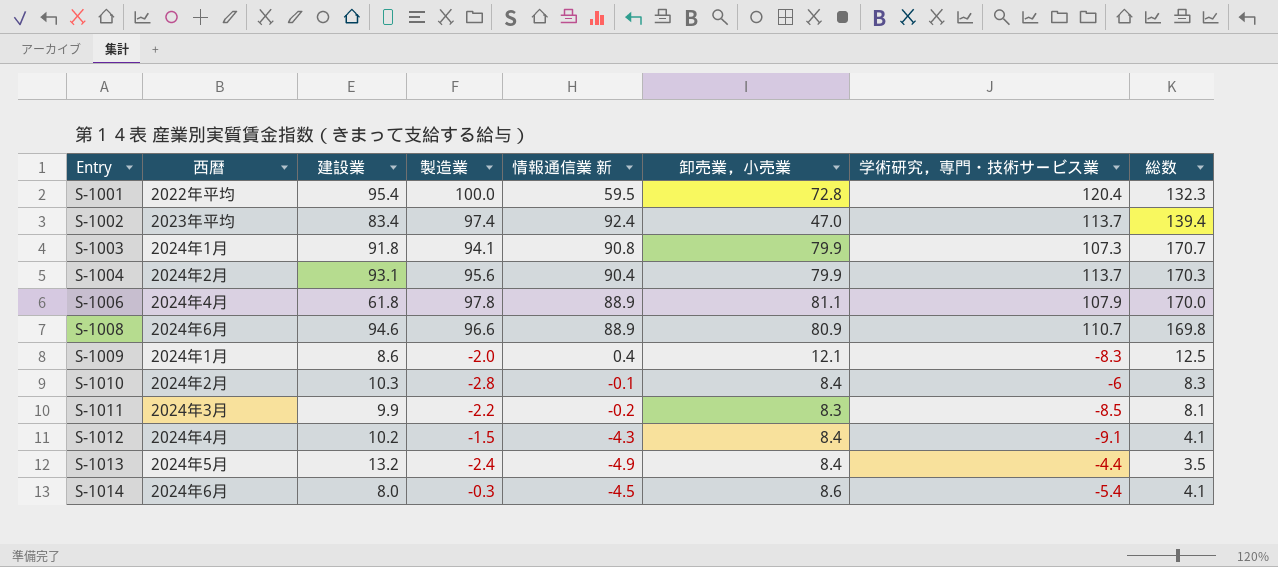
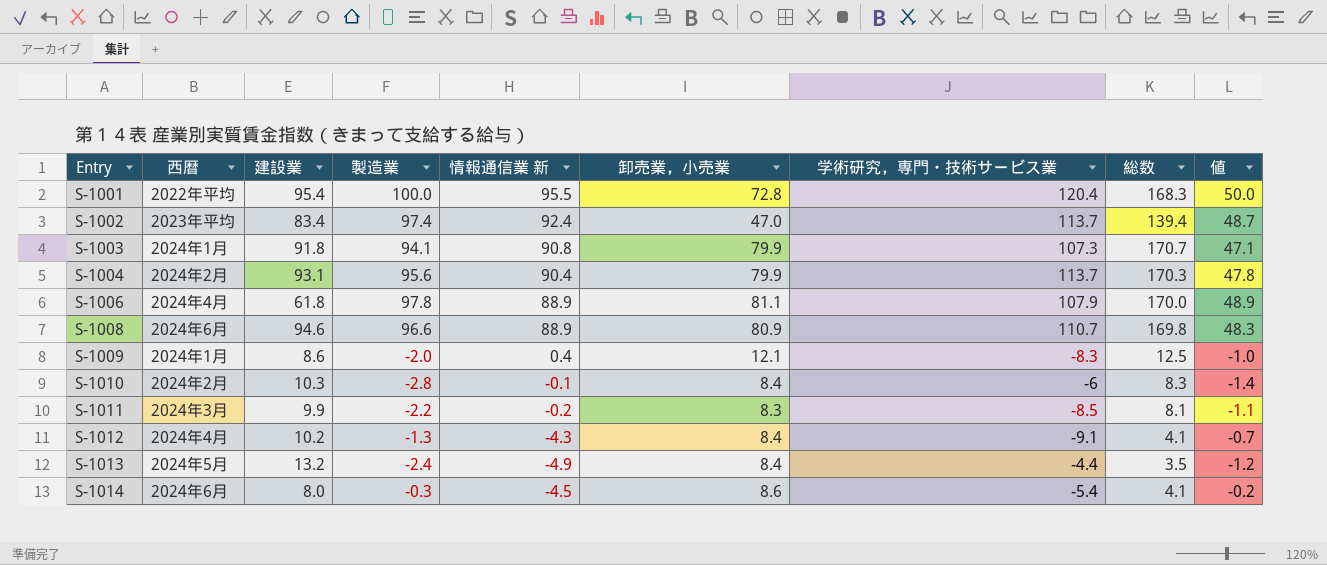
column 値 | formula: none -> [製造業] * 0.5
S-1001 | 情報通信業 新: 59.5 -> 95.5
S-1001 | 総数: 132.3 -> 168.3
S-1012 | 製造業: -1.5 -> -1.3

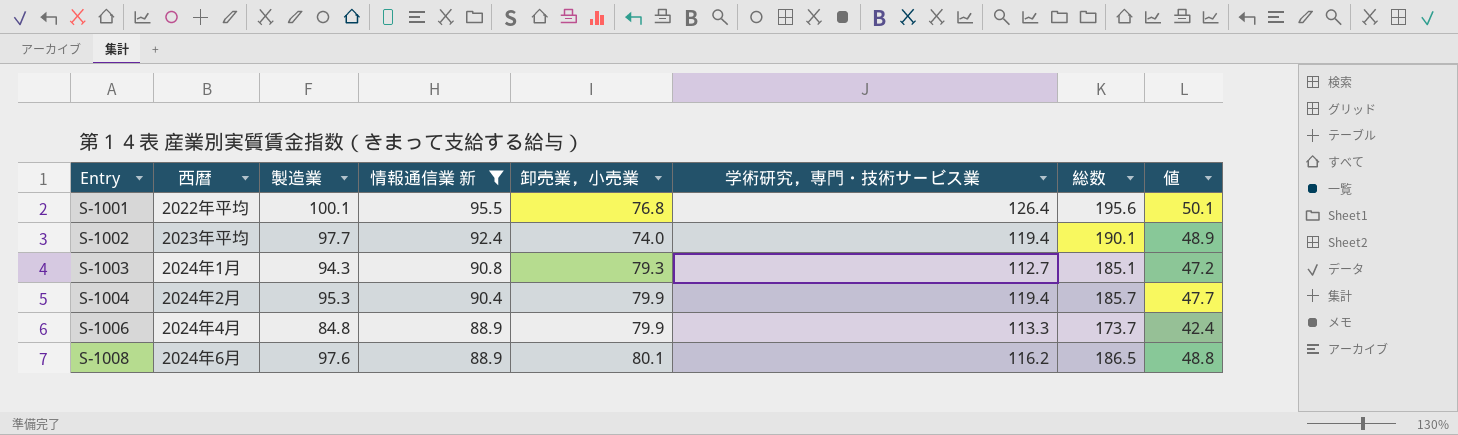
filter: none -> 情報通信業 新 >= 88.9
column 建設業 | position: 3 -> none
column 総数 | formula: [情報通信業 新] + [卸売業，小売業] -> [製造業] + [情報通信業 新]
S-1001 | 製造業: 100.0 -> 100.1
S-1001 | 卸売業，小売業: 72.8 -> 76.8
S-1001 | 学術研究，専門・技術サービス業: 120.4 -> 126.4
S-1001 | 値: 50.0 -> 50.1
S-1002 | 製造業: 97.4 -> 97.7
S-1002 | 卸売業，小売業: 47.0 -> 74.0
S-1002 | 学術研究，専門・技術サービス業: 113.7 -> 119.4
S-1002 | 値: 48.7 -> 48.9
S-1003 | 製造業: 94.1 -> 94.3
S-1003 | 卸売業，小売業: 79.9 -> 79.3
S-1003 | 学術研究，専門・技術サービス業: 107.3 -> 112.7
S-1003 | 値: 47.1 -> 47.2
S-1004 | 製造業: 95.6 -> 95.3
S-1004 | 学術研究，専門・技術サービス業: 113.7 -> 119.4
S-1004 | 値: 47.8 -> 47.7
S-1006 | 製造業: 97.8 -> 84.8
S-1006 | 卸売業，小売業: 81.1 -> 79.9
S-1006 | 学術研究，専門・技術サービス業: 107.9 -> 113.3
S-1006 | 値: 48.9 -> 42.4
S-1008 | 製造業: 96.6 -> 97.6
S-1008 | 卸売業，小売業: 80.9 -> 80.1
S-1008 | 学術研究，専門・技術サービス業: 110.7 -> 116.2
S-1008 | 値: 48.3 -> 48.8

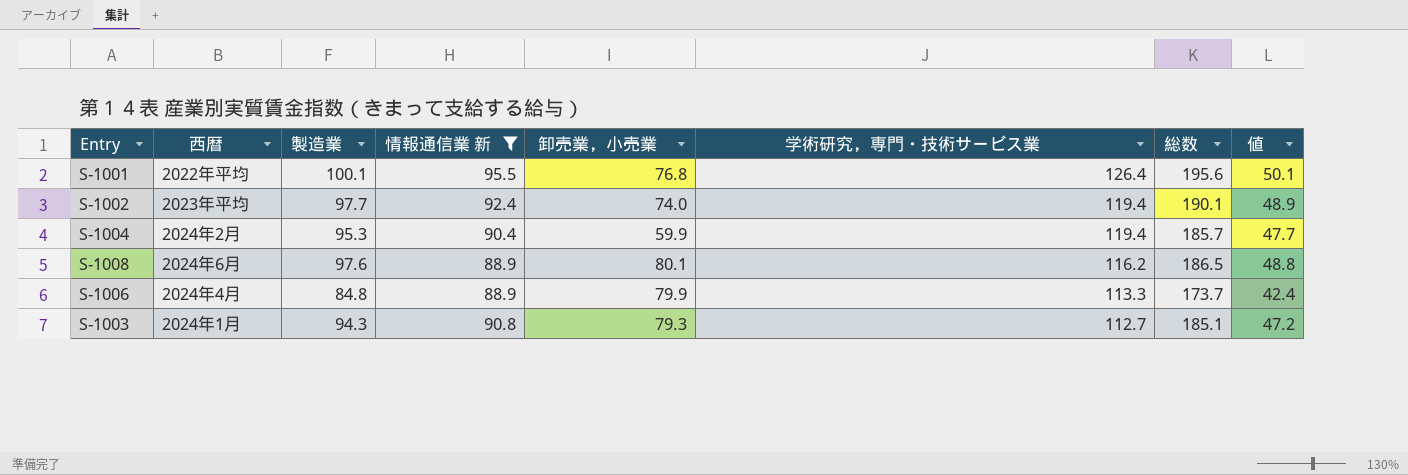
row order: Entry ascending -> 学術研究，専門・技術サービス業 descending
S-1004 | 卸売業，小売業: 79.9 -> 59.9

